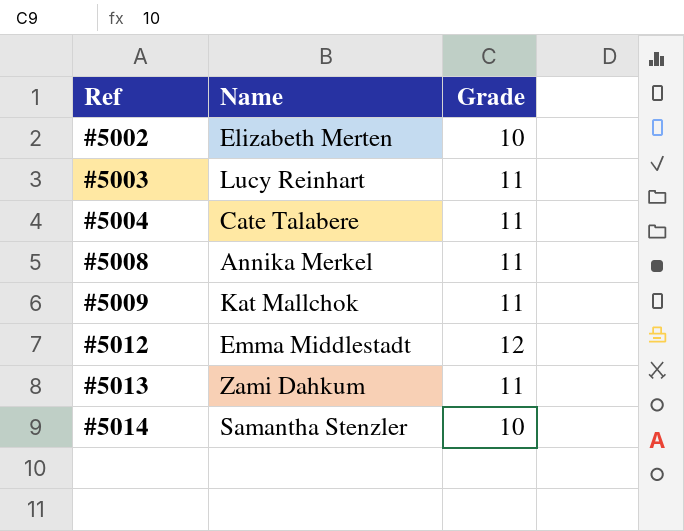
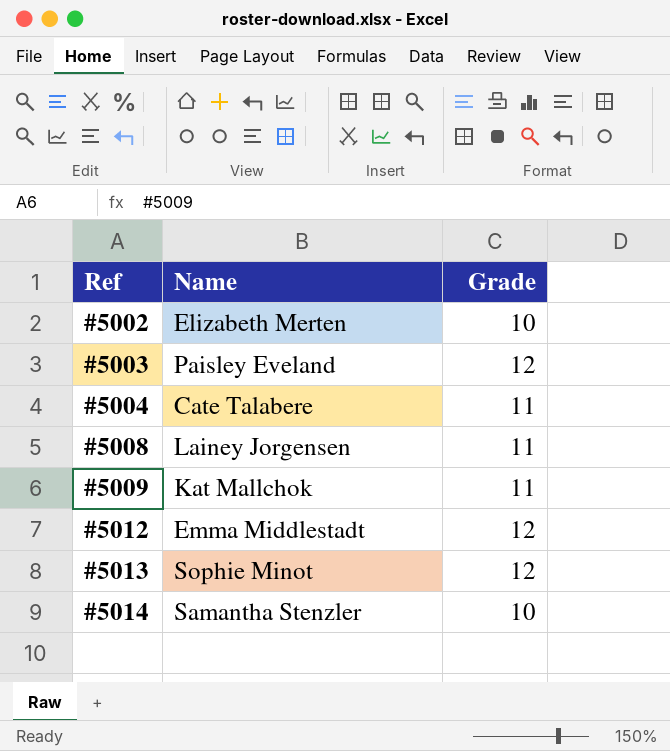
#5003 | Name: Lucy Reinhart -> Paisley Eveland
#5003 | Grade: 11 -> 12
#5008 | Name: Annika Merkel -> Lainey Jorgensen
#5013 | Name: Zami Dahkum -> Sophie Minot
#5013 | Grade: 11 -> 12

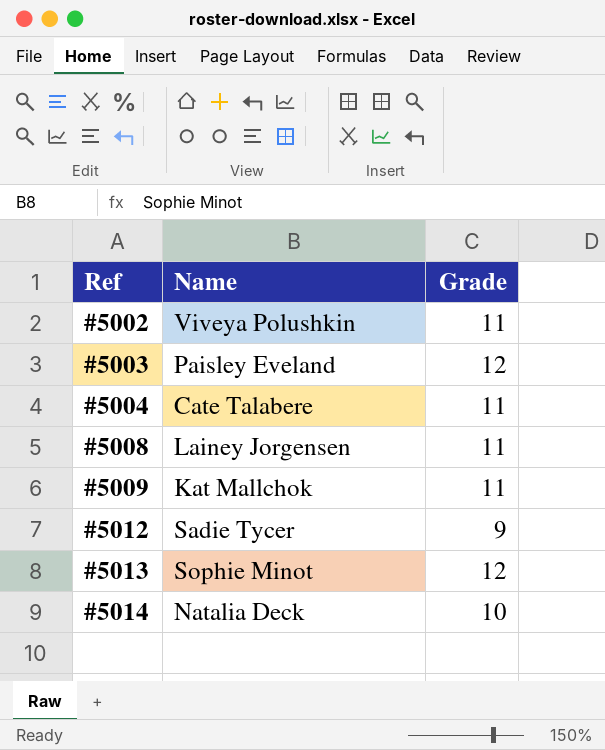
#5002 | Name: Elizabeth Merten -> Viveya Polushkin
#5002 | Grade: 10 -> 11
#5012 | Name: Emma Middlestadt -> Sadie Tycer
#5012 | Grade: 12 -> 9
#5014 | Name: Samantha Stenzler -> Natalia Deck

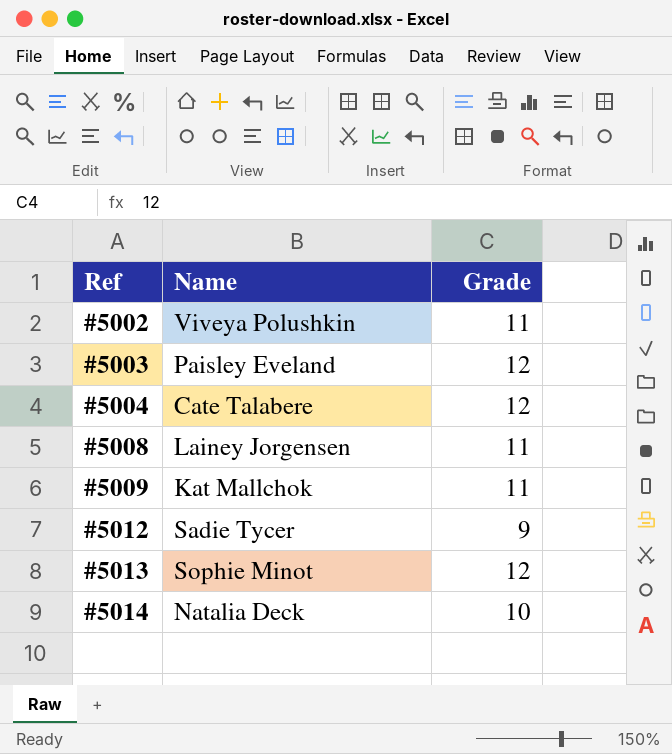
#5004 | Grade: 11 -> 12

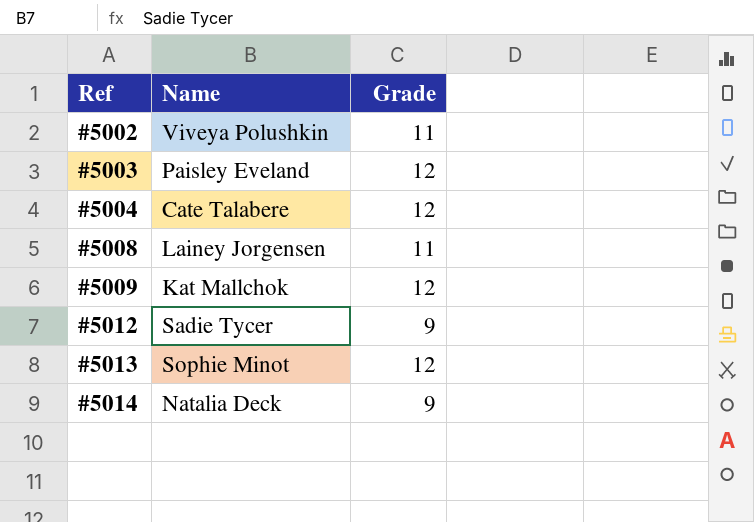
#5009 | Grade: 11 -> 12
#5014 | Grade: 10 -> 9

